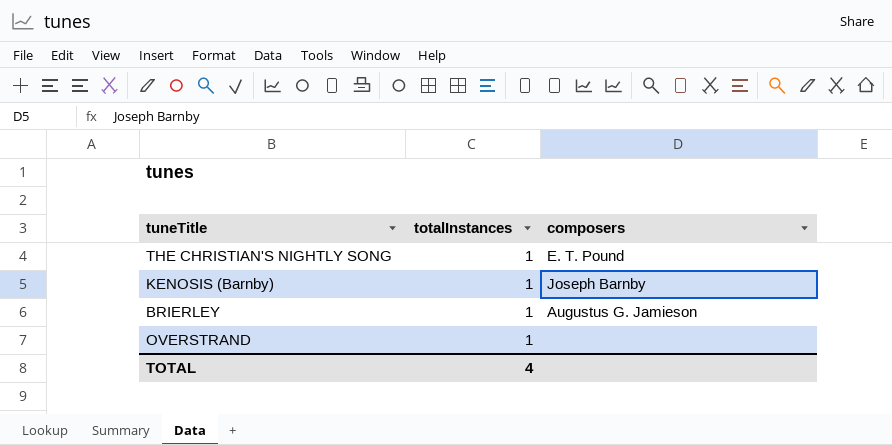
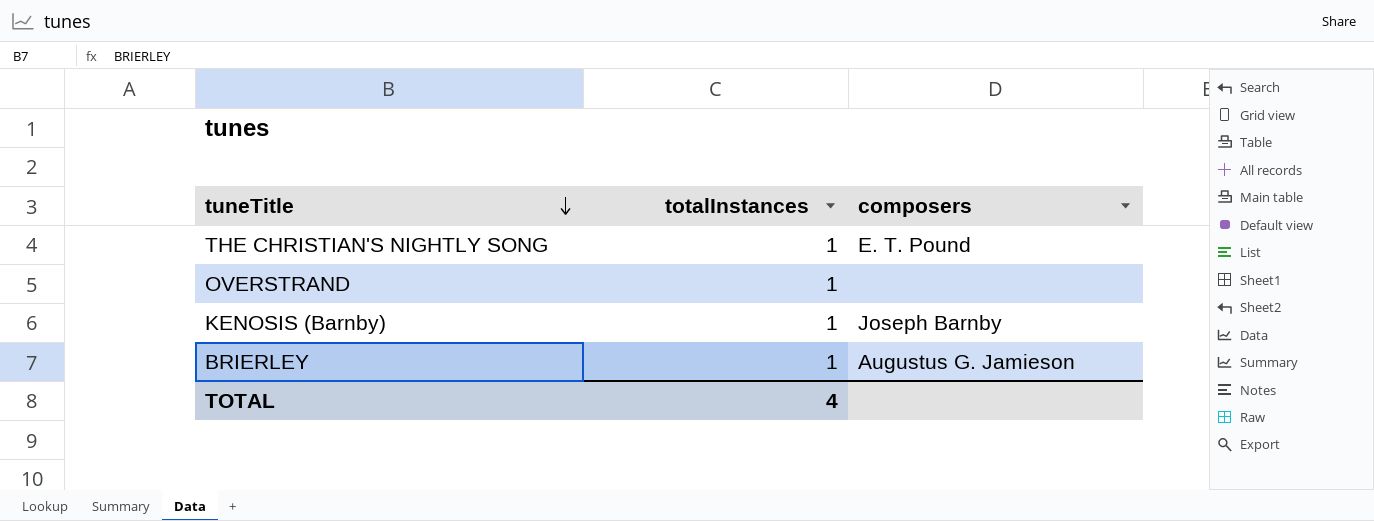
row order: none -> tuneTitle descending

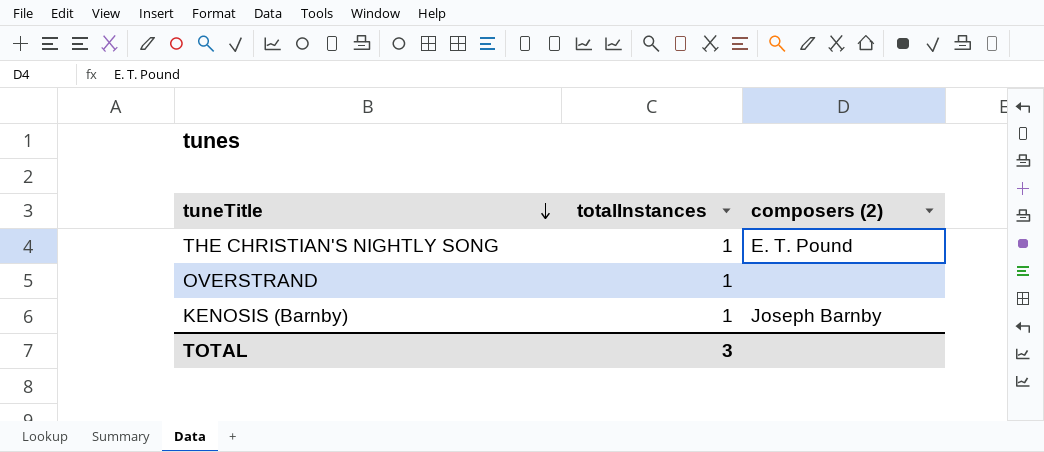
column name: composers -> composers (2)
row BRIERLEY: 1 | Augustus G. Jamieson -> none
TOTAL | totalInstances: 4 -> 3

